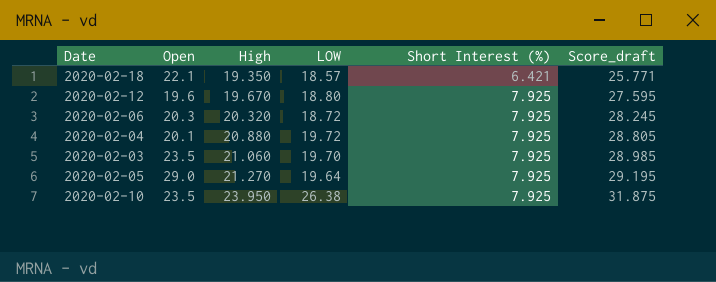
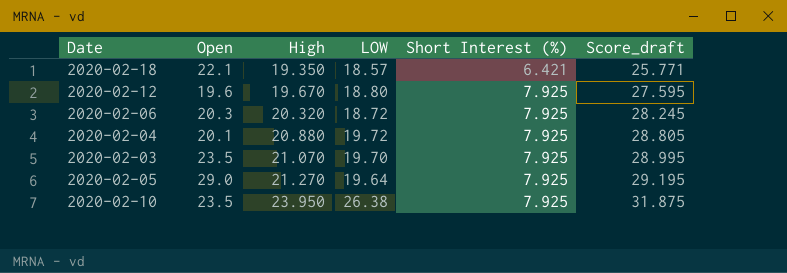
2020-02-03 | High: 21.060 -> 21.070
2020-02-03 | Score_draft: 28.985 -> 28.995

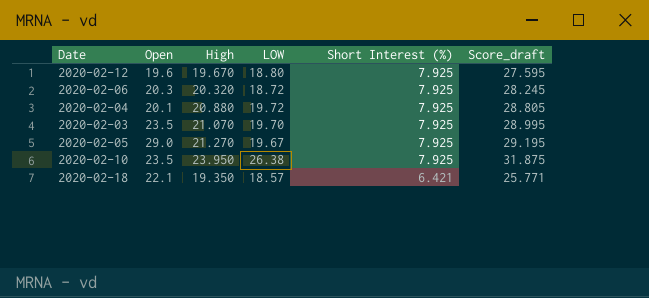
row order: High ascending -> Short Interest (%) descending
2020-02-05 | LOW: 19.64 -> 19.67

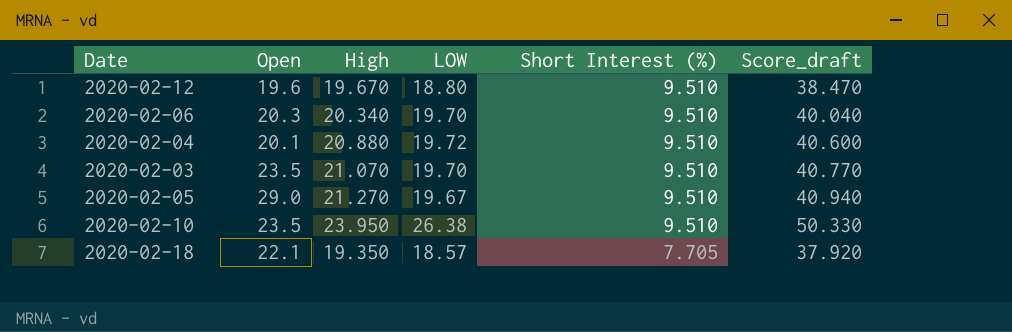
column Score_draft | formula: [High] + [Short Interest (%)] -> [High] + [LOW]
2020-02-12 | Short Interest (%): 7.925 -> 9.510
2020-02-06 | High: 20.320 -> 20.340
2020-02-06 | LOW: 18.72 -> 19.70
2020-02-06 | Short Interest (%): 7.925 -> 9.510
2020-02-04 | Short Interest (%): 7.925 -> 9.510
2020-02-03 | Short Interest (%): 7.925 -> 9.510
2020-02-05 | Short Interest (%): 7.925 -> 9.510
2020-02-10 | Short Interest (%): 7.925 -> 9.510
2020-02-18 | Short Interest (%): 6.421 -> 7.705

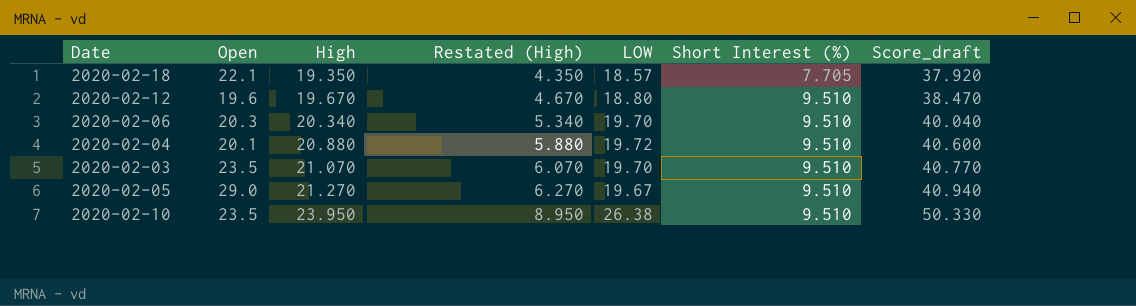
row order: Short Interest (%) descending -> High ascending
column Restated (High) | formula: none -> [High] - 15

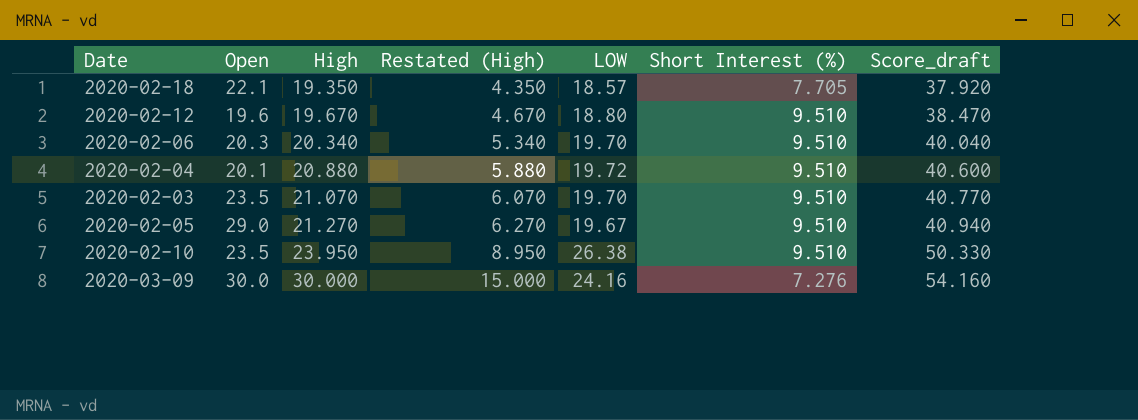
row 2020-03-09: none -> 30.0 | 30.000 | 15.000 | 24.16 | 7.276 | 54.160

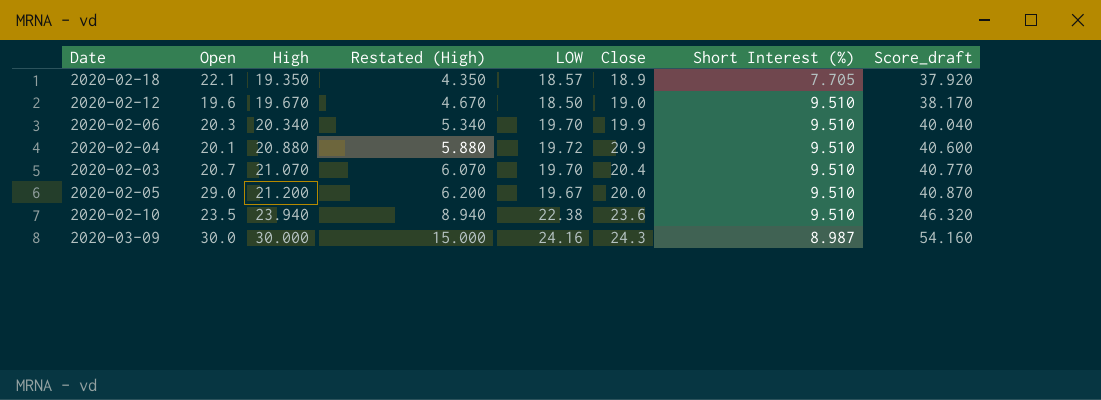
column Close | position: none -> 6
2020-02-12 | LOW: 18.80 -> 18.50
2020-02-12 | Score_draft: 38.470 -> 38.170
2020-02-03 | Open: 23.5 -> 20.7
2020-02-05 | High: 21.270 -> 21.200
2020-02-05 | Restated (High): 6.270 -> 6.200
2020-02-05 | Score_draft: 40.940 -> 40.870
2020-02-10 | High: 23.950 -> 23.940
2020-02-10 | Restated (High): 8.950 -> 8.940
2020-02-10 | LOW: 26.38 -> 22.38
2020-02-10 | Score_draft: 50.330 -> 46.320
2020-03-09 | Short Interest (%): 7.276 -> 8.987

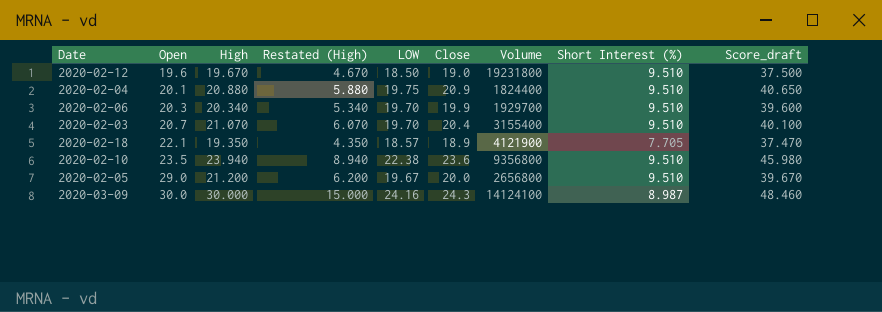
row order: High ascending -> Open ascending
column Volume | position: none -> 7
column Score_draft | formula: [High] + [LOW] -> [LOW] + [Close]
2020-02-04 | LOW: 19.72 -> 19.75

